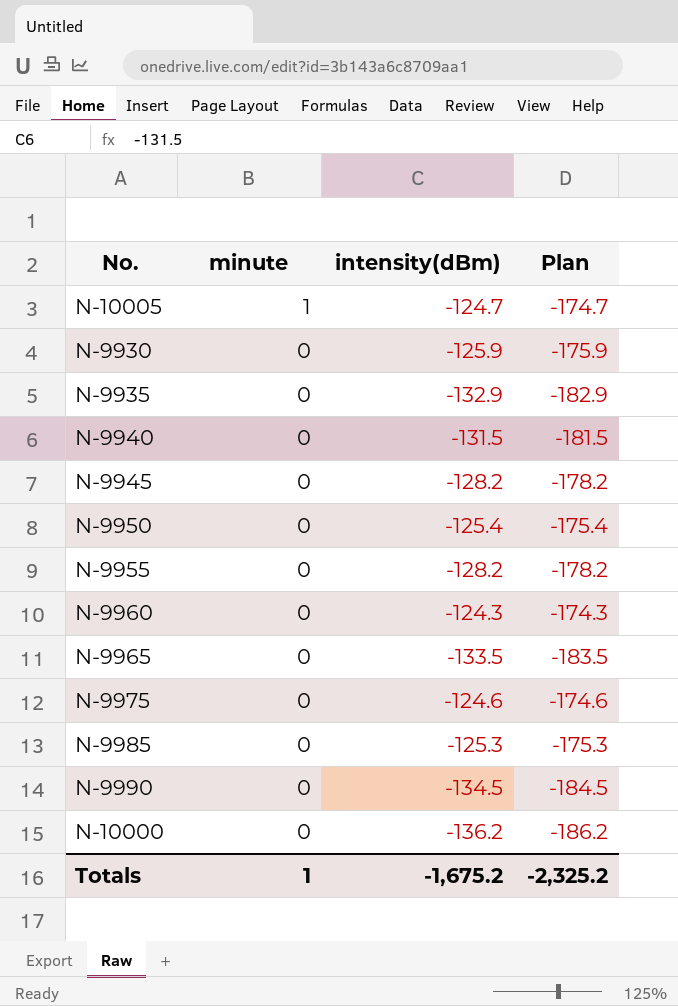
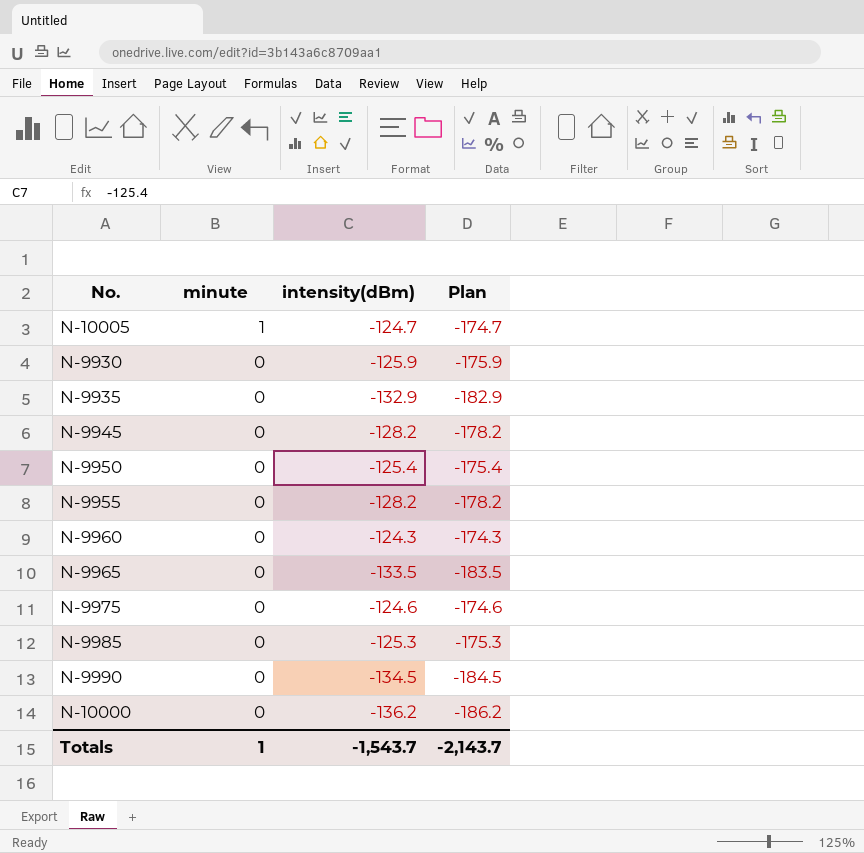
row N-9940: 0 | -131.5 | -181.5 -> none
Totals | intensity(dBm): -1,675.2 -> -1,543.7
Totals | Plan: -2,325.2 -> -2,143.7

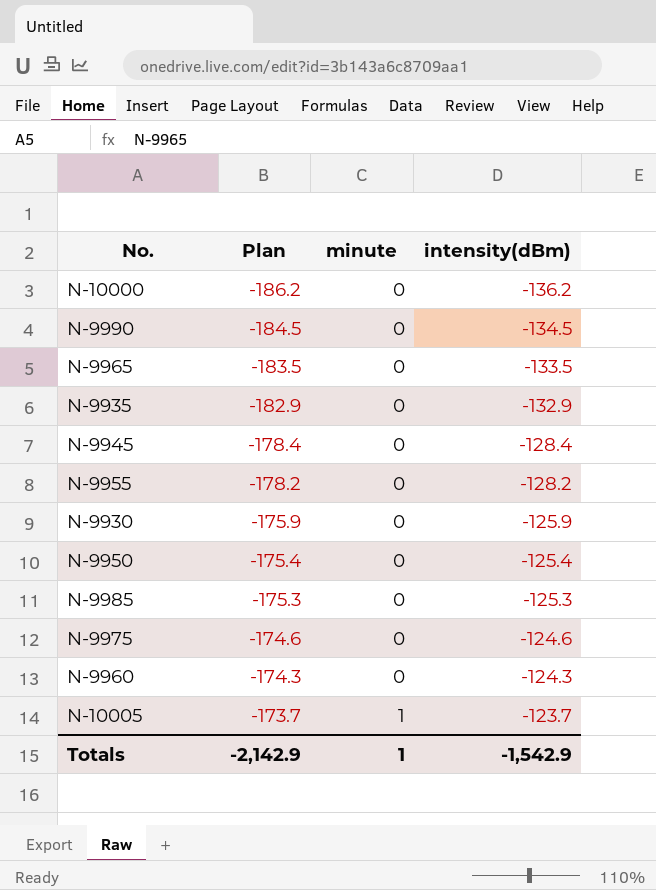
row order: minute descending -> Plan ascending
column Plan | position: 4 -> 2
N-9945 | Plan: -178.2 -> -178.4
N-9945 | intensity(dBm): -128.2 -> -128.4
N-10005 | Plan: -174.7 -> -173.7
N-10005 | intensity(dBm): -124.7 -> -123.7
Totals | Plan: -2,143.7 -> -2,142.9
Totals | intensity(dBm): -1,543.7 -> -1,542.9

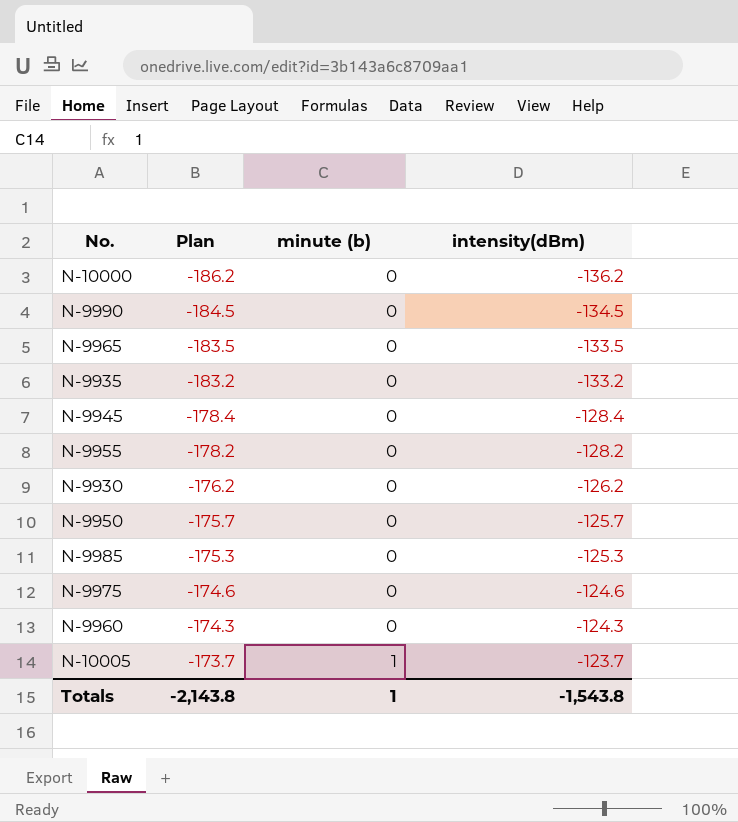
column name: minute -> minute (b)
N-9935 | Plan: -182.9 -> -183.2
N-9935 | intensity(dBm): -132.9 -> -133.2
N-9930 | Plan: -175.9 -> -176.2
N-9930 | intensity(dBm): -125.9 -> -126.2
N-9950 | Plan: -175.4 -> -175.7
N-9950 | intensity(dBm): -125.4 -> -125.7
Totals | Plan: -2,142.9 -> -2,143.8
Totals | intensity(dBm): -1,542.9 -> -1,543.8

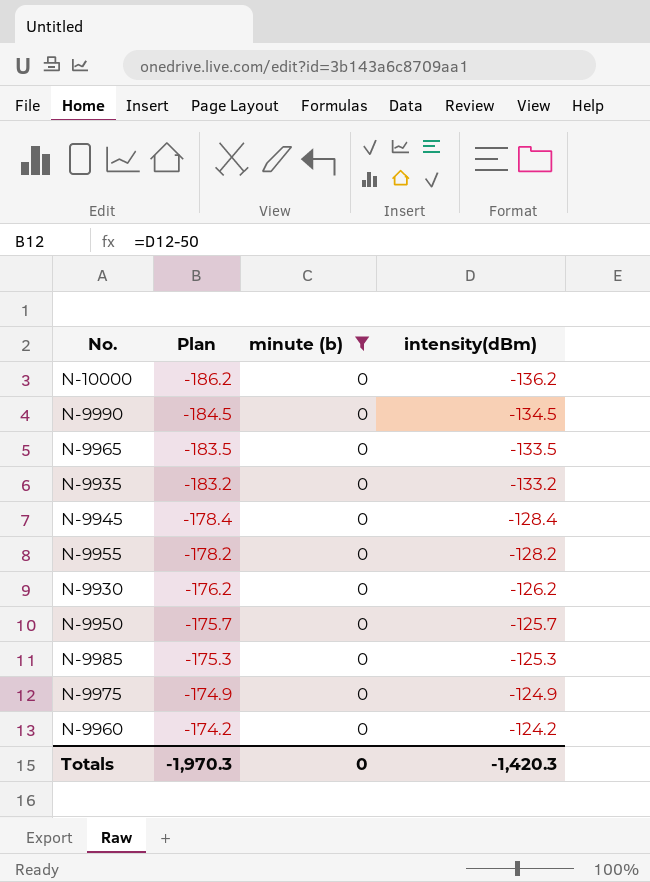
filter: none -> minute (b) = 0
N-9975 | Plan: -174.6 -> -174.9
N-9975 | intensity(dBm): -124.6 -> -124.9
N-9960 | Plan: -174.3 -> -174.2
N-9960 | intensity(dBm): -124.3 -> -124.2
Totals | Plan: -2,143.8 -> -1,970.3
Totals | minute (b): 1 -> 0
Totals | intensity(dBm): -1,543.8 -> -1,420.3

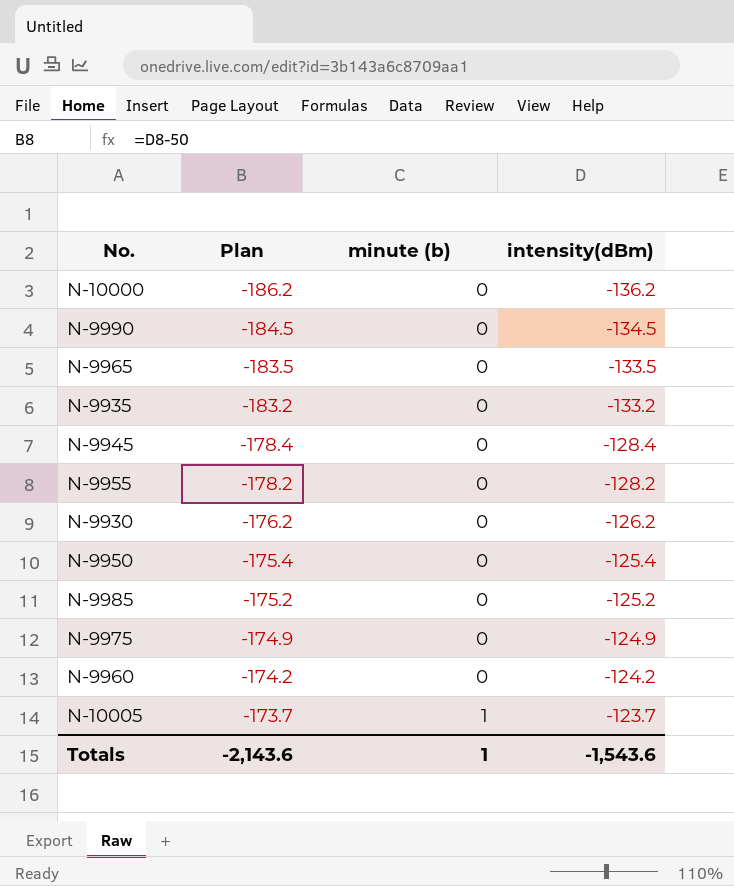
filter: minute (b) = 0 -> none
N-9950 | Plan: -175.7 -> -175.4
N-9950 | intensity(dBm): -125.7 -> -125.4
N-9985 | Plan: -175.3 -> -175.2
N-9985 | intensity(dBm): -125.3 -> -125.2
Totals | Plan: -1,970.3 -> -2,143.6
Totals | minute (b): 0 -> 1
Totals | intensity(dBm): -1,420.3 -> -1,543.6

